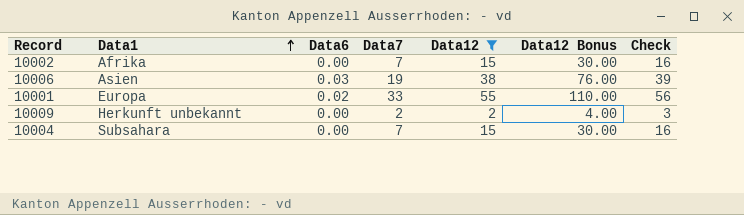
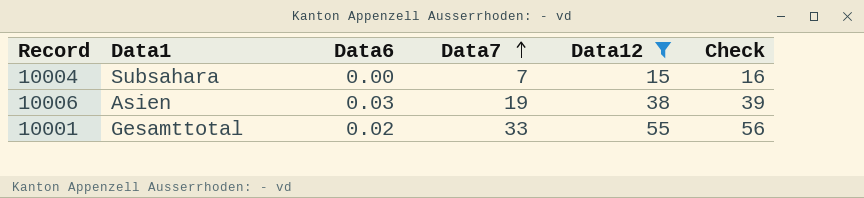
row order: Data1 ascending -> Data7 ascending
column Data12 Bonus | formula: [Data12] * 2 -> none
row 10002: Afrika | 0.00 | 7 | 15 | 30.00 | 16 -> none
row 10009: Herkunft unbekannt | 0.00 | 2 | 2 | 4.00 | 3 -> none
10001 | Data1: Europa -> Gesamttotal

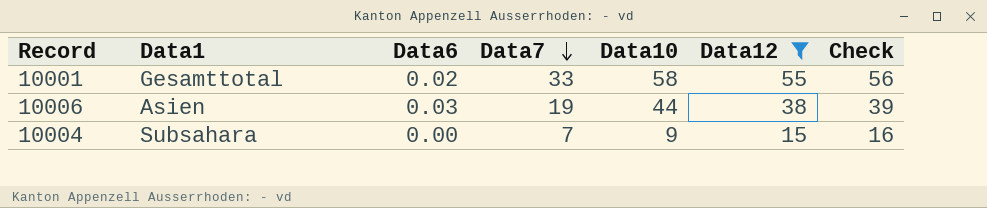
row order: Data7 ascending -> Data7 descending
column Data10 | position: none -> 5

